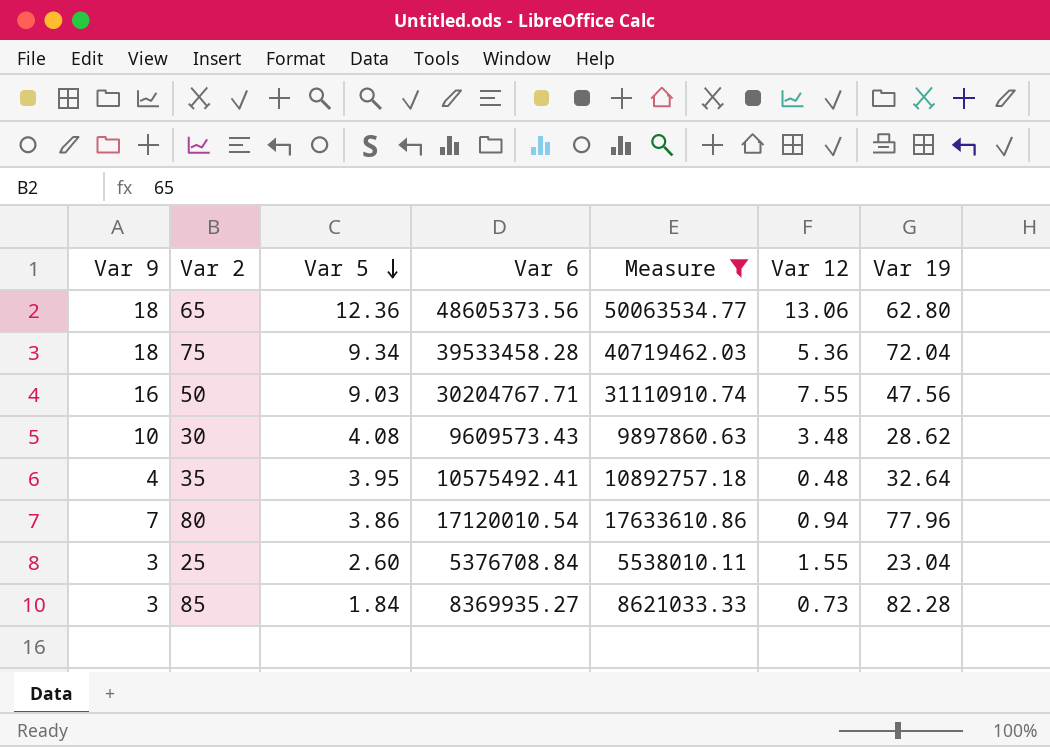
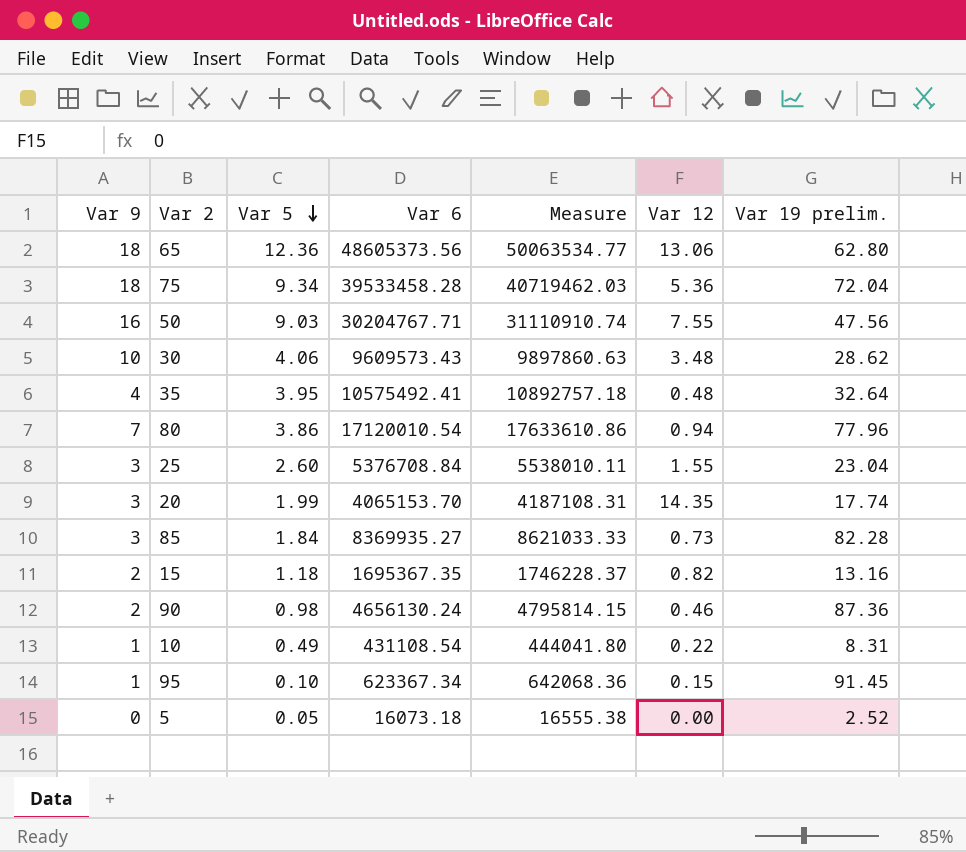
filter: Measure >= 5538010.11 -> none
column name: Var 19 -> Var 19 prelim.
30 | Var 5: 4.08 -> 4.06

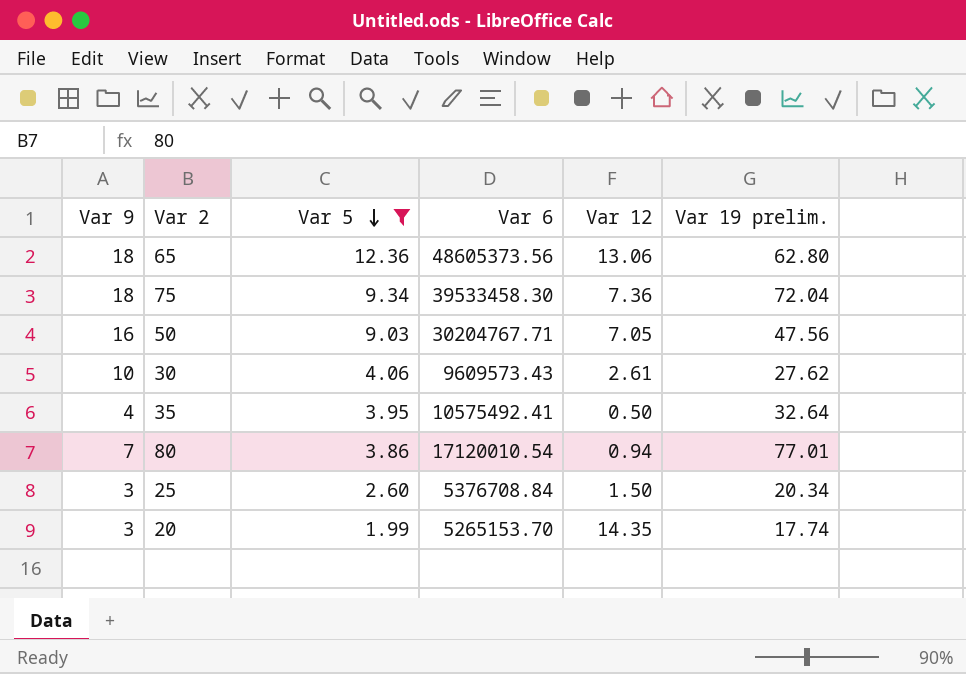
filter: none -> Var 5 >= 1.99
column Measure | formula: [Var 6] * 1.03 -> none
75 | Var 6: 39533458.28 -> 39533458.30
75 | Var 12: 5.36 -> 7.36
50 | Var 12: 7.55 -> 7.05
30 | Var 12: 3.48 -> 2.61
30 | Var 19 prelim.: 28.62 -> 27.62
35 | Var 12: 0.48 -> 0.50
80 | Var 19 prelim.: 77.96 -> 77.01
25 | Var 12: 1.55 -> 1.50
25 | Var 19 prelim.: 23.04 -> 20.34
20 | Var 6: 4065153.70 -> 5265153.70

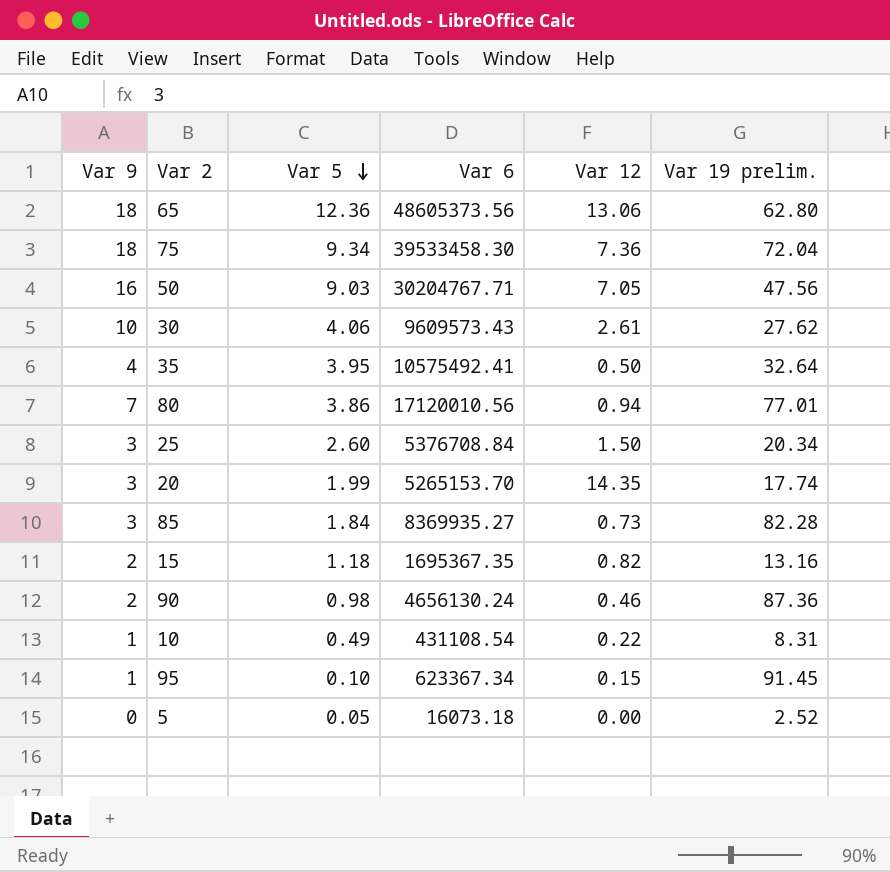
filter: Var 5 >= 1.99 -> none
80 | Var 6: 17120010.54 -> 17120010.56

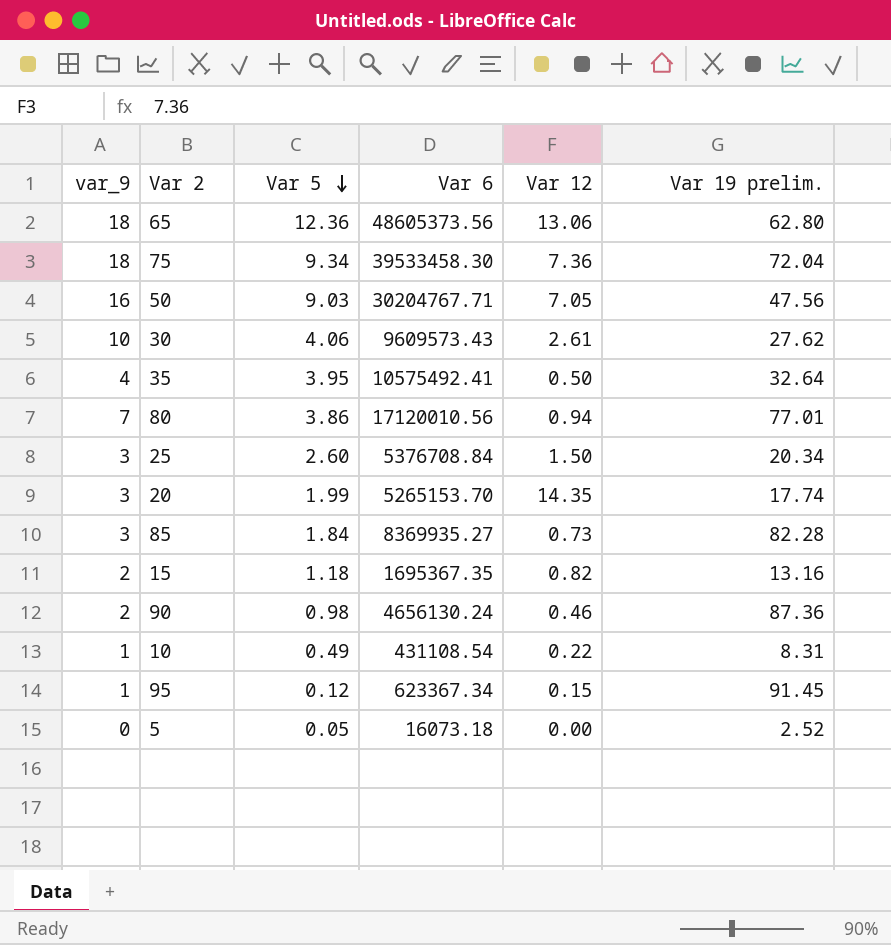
column name: Var 9 -> var_9
95 | Var 5: 0.10 -> 0.12

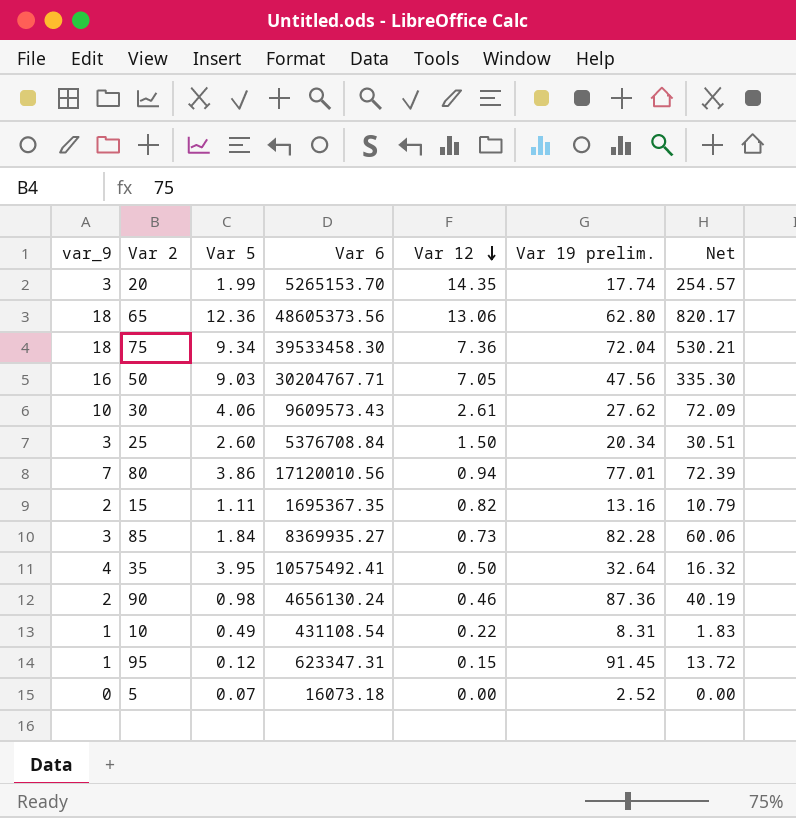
row order: Var 5 descending -> Var 12 descending
column Net | formula: none -> [Var 12] * [Var 19 prelim.]
15 | Var 5: 1.18 -> 1.11
95 | Var 6: 623367.34 -> 623347.31
5 | Var 5: 0.05 -> 0.07

